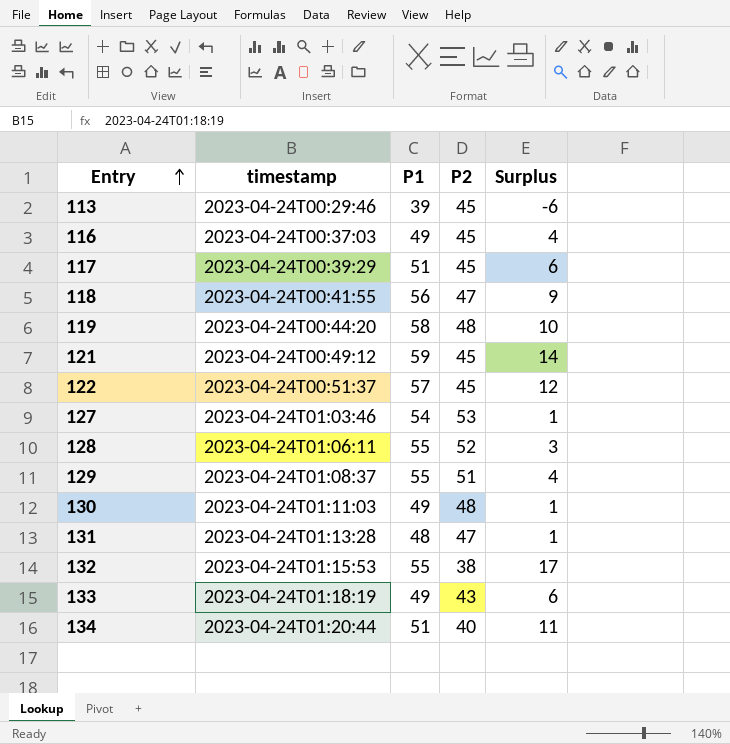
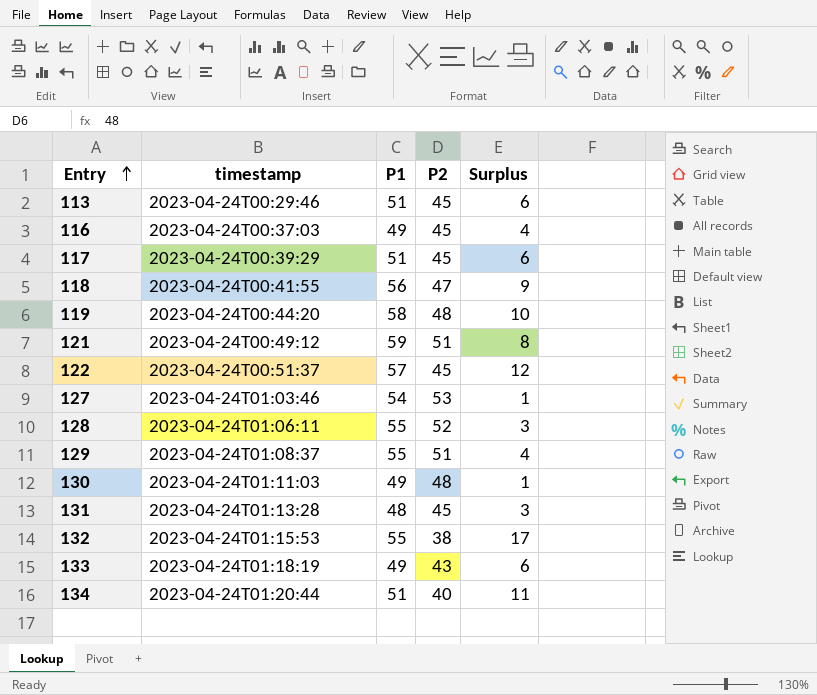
113 | P1: 39 -> 51
113 | Surplus: -6 -> 6
121 | P2: 45 -> 51
121 | Surplus: 14 -> 8
131 | P2: 47 -> 45
131 | Surplus: 1 -> 3

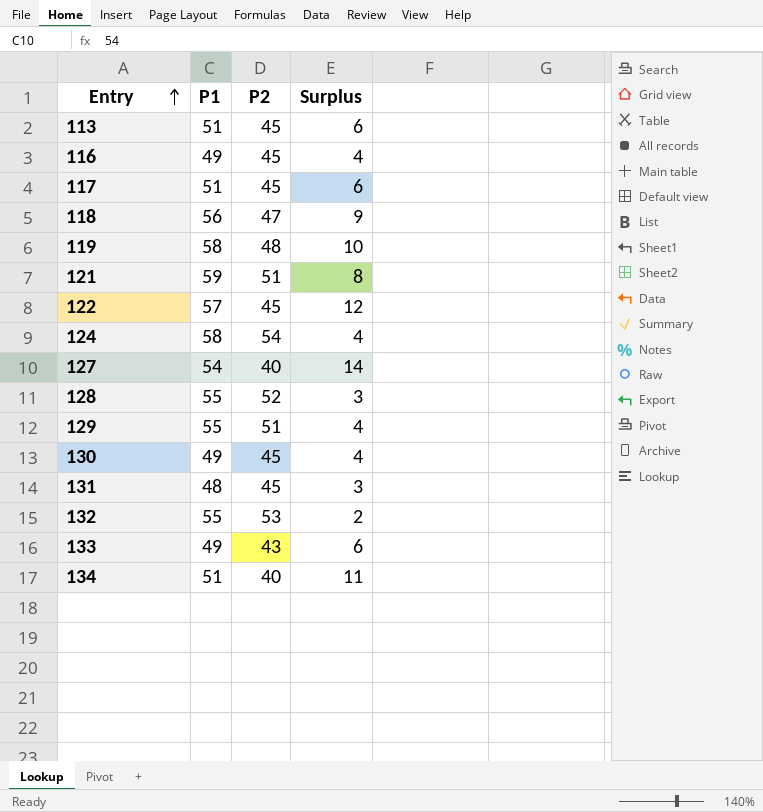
column timestamp | position: 2 -> none
row 124: none -> 58 | 54 | 4
127 | P2: 53 -> 40
127 | Surplus: 1 -> 14
130 | P2: 48 -> 45
130 | Surplus: 1 -> 4
132 | P2: 38 -> 53
132 | Surplus: 17 -> 2

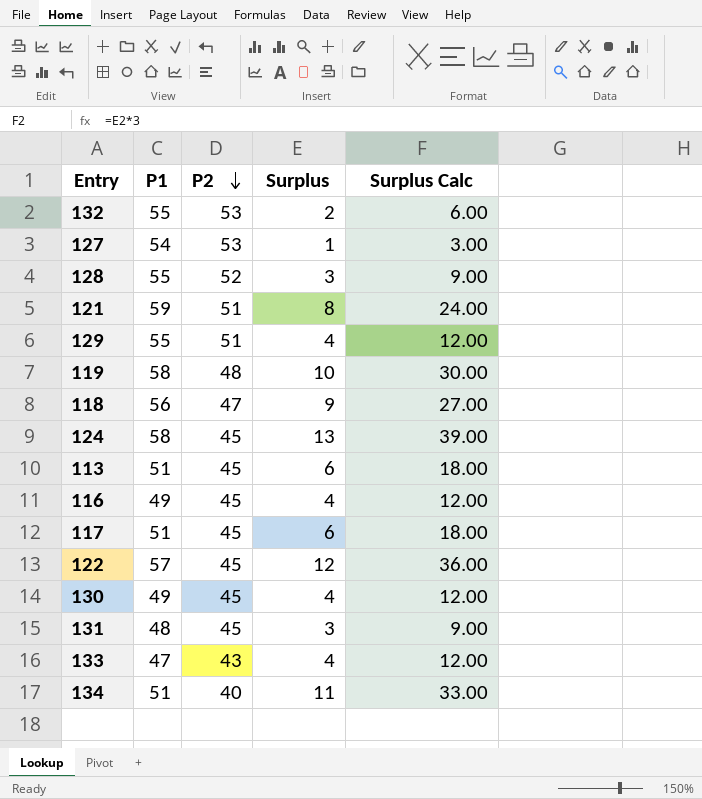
row order: Entry ascending -> P2 descending
column Surplus Calc | formula: none -> [Surplus] * 3
127 | P2: 40 -> 53
127 | Surplus: 14 -> 1
124 | P2: 54 -> 45
124 | Surplus: 4 -> 13
133 | P1: 49 -> 47
133 | Surplus: 6 -> 4

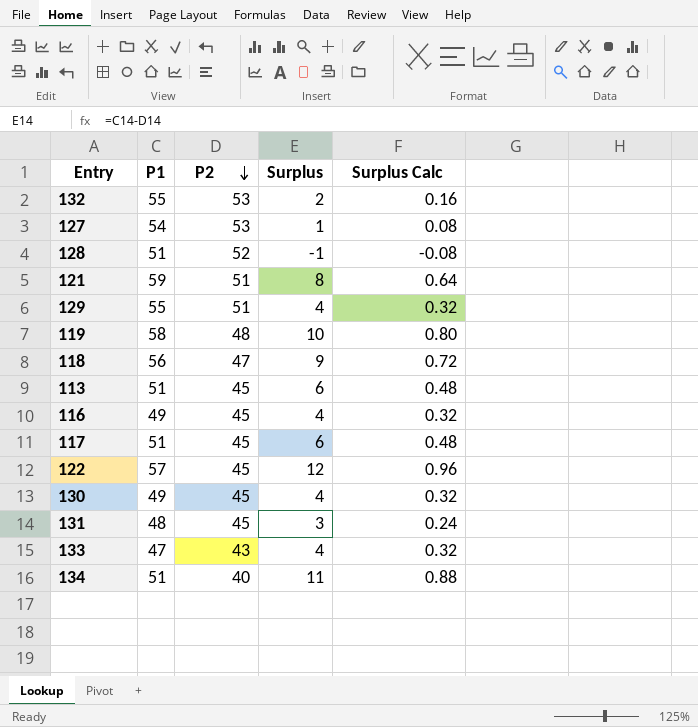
column Surplus Calc | formula: [Surplus] * 3 -> [Surplus] * 0.08
row 124: 58 | 45 | 13 | 39.00 -> none
128 | P1: 55 -> 51
128 | Surplus: 3 -> -1

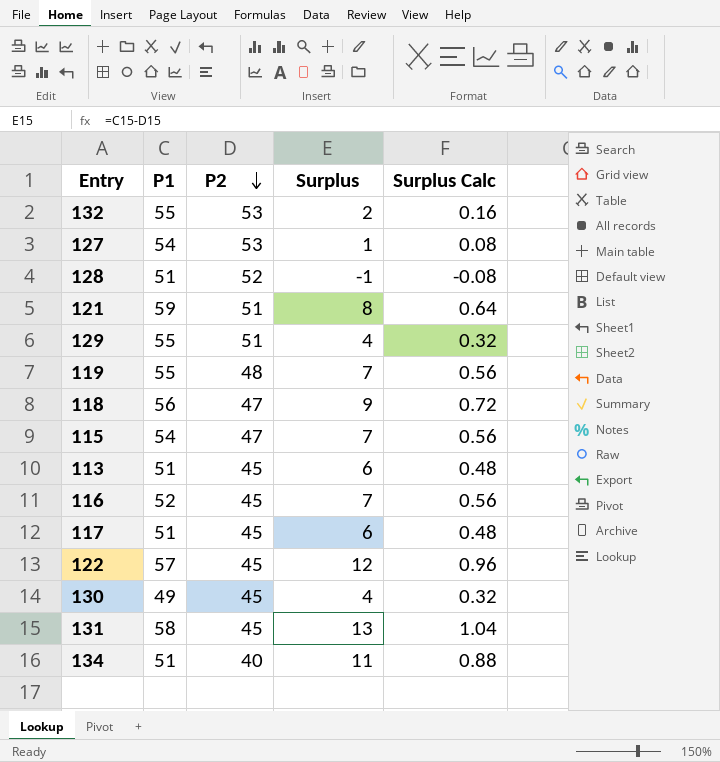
row 133: 47 | 43 | 4 | 0.32 -> none
119 | P1: 58 -> 55
119 | Surplus: 10 -> 7
119 | Surplus Calc: 0.80 -> 0.56
row 115: none -> 54 | 47 | 7 | 0.56
116 | P1: 49 -> 52
116 | Surplus: 4 -> 7
116 | Surplus Calc: 0.32 -> 0.56
131 | P1: 48 -> 58
131 | Surplus: 3 -> 13
131 | Surplus Calc: 0.24 -> 1.04

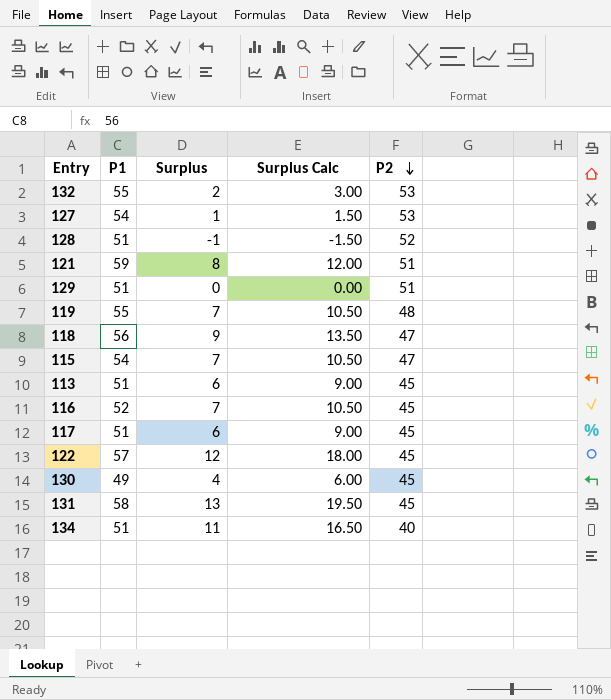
column Surplus Calc | formula: [Surplus] * 0.08 -> [Surplus] * 1.5
column P2 | position: 3 -> 5
129 | P1: 55 -> 51
129 | Surplus: 4 -> 0

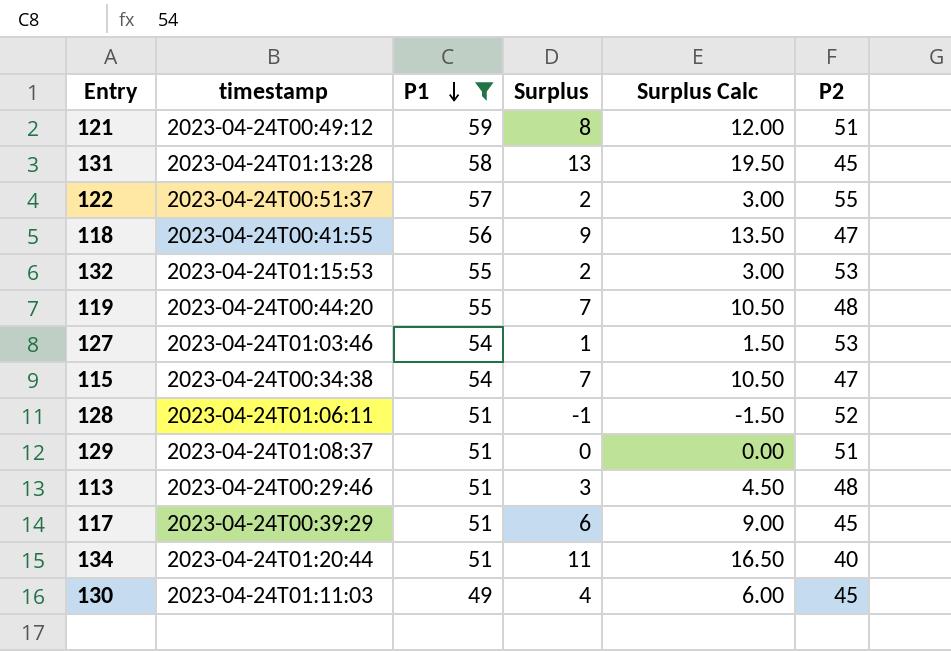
filter: none -> P1 != 52
row order: P2 descending -> P1 descending
column timestamp | position: none -> 2
122 | Surplus: 12 -> 2
122 | Surplus Calc: 18.00 -> 3.00
122 | P2: 45 -> 55
113 | Surplus: 6 -> 3
113 | Surplus Calc: 9.00 -> 4.50
113 | P2: 45 -> 48

